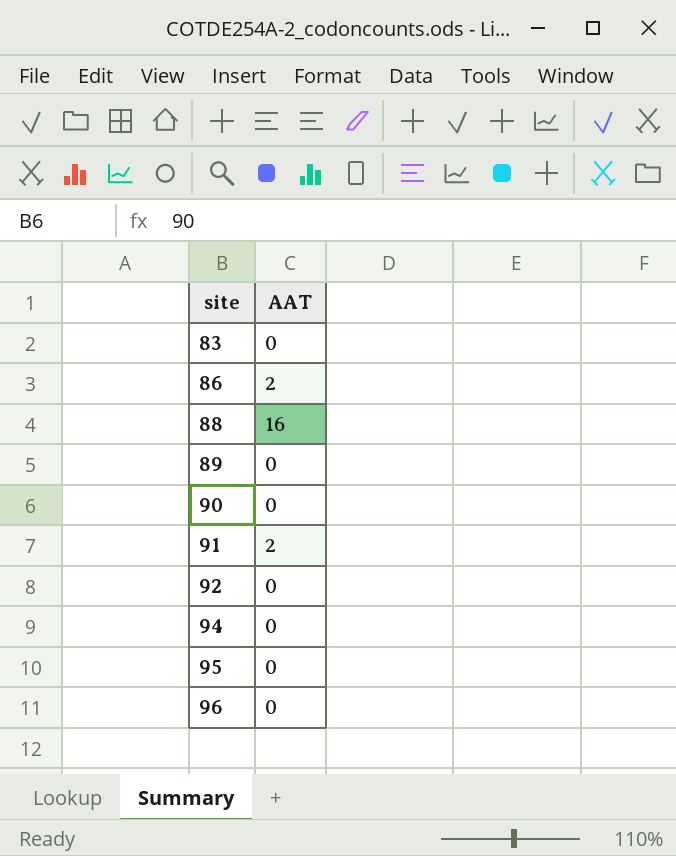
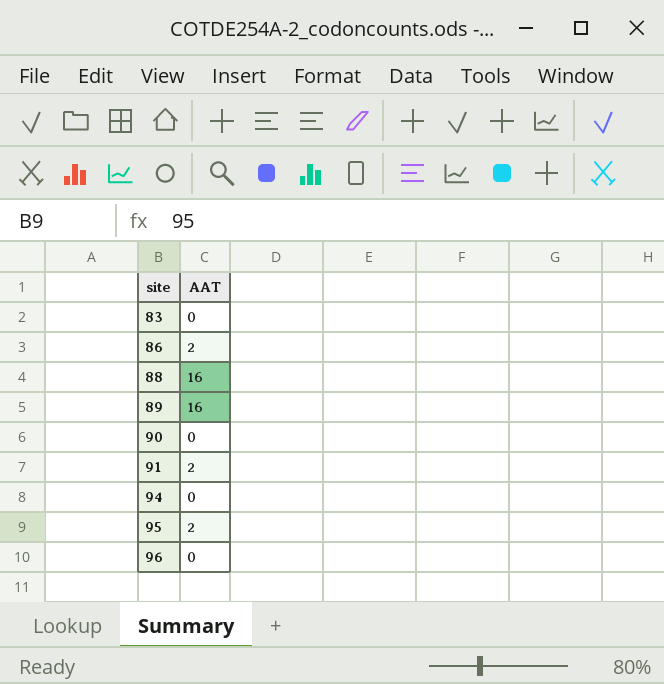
row 92: 0 -> none
89 | AAT: 0 -> 16
95 | AAT: 0 -> 2

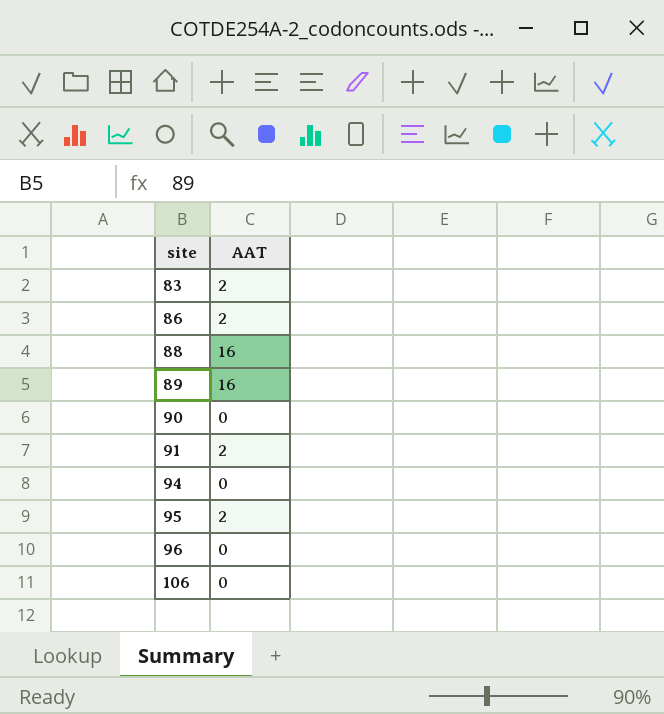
83 | AAT: 0 -> 2
row 106: none -> 0

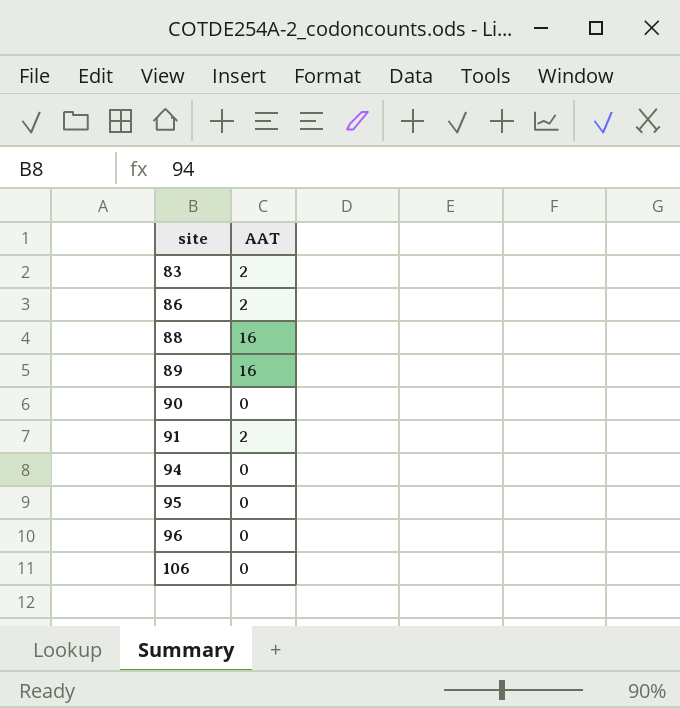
95 | AAT: 2 -> 0

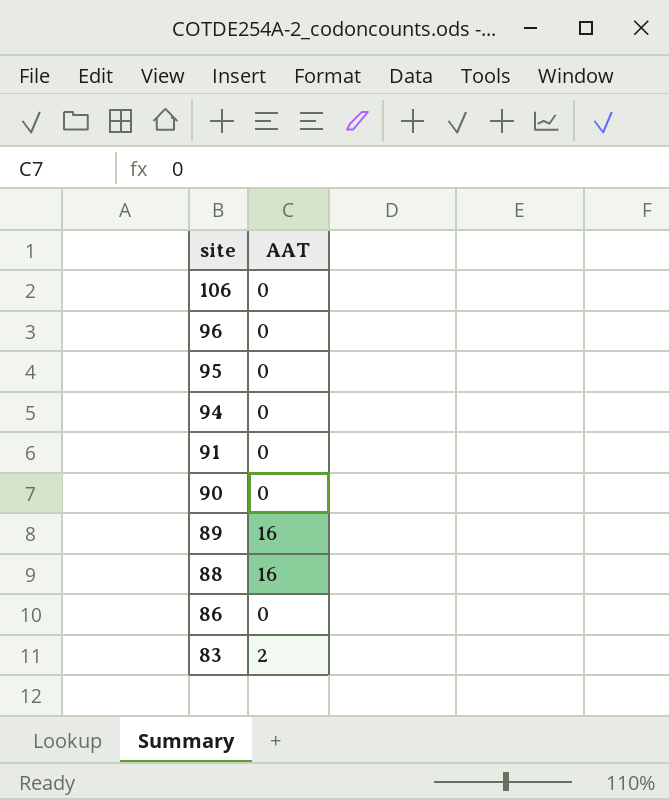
row order: site ascending -> site descending
91 | AAT: 2 -> 0
86 | AAT: 2 -> 0

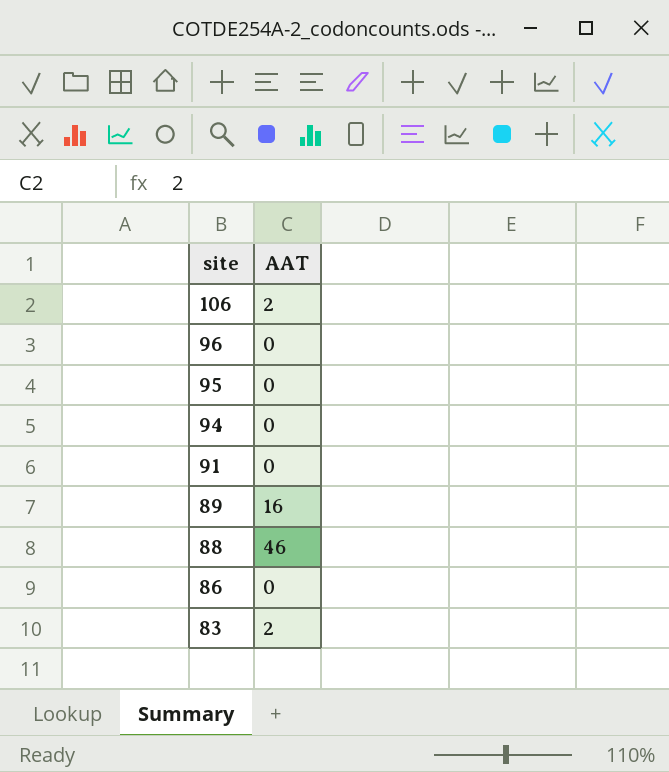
row 90: 0 -> none
106 | AAT: 0 -> 2
88 | AAT: 16 -> 46

